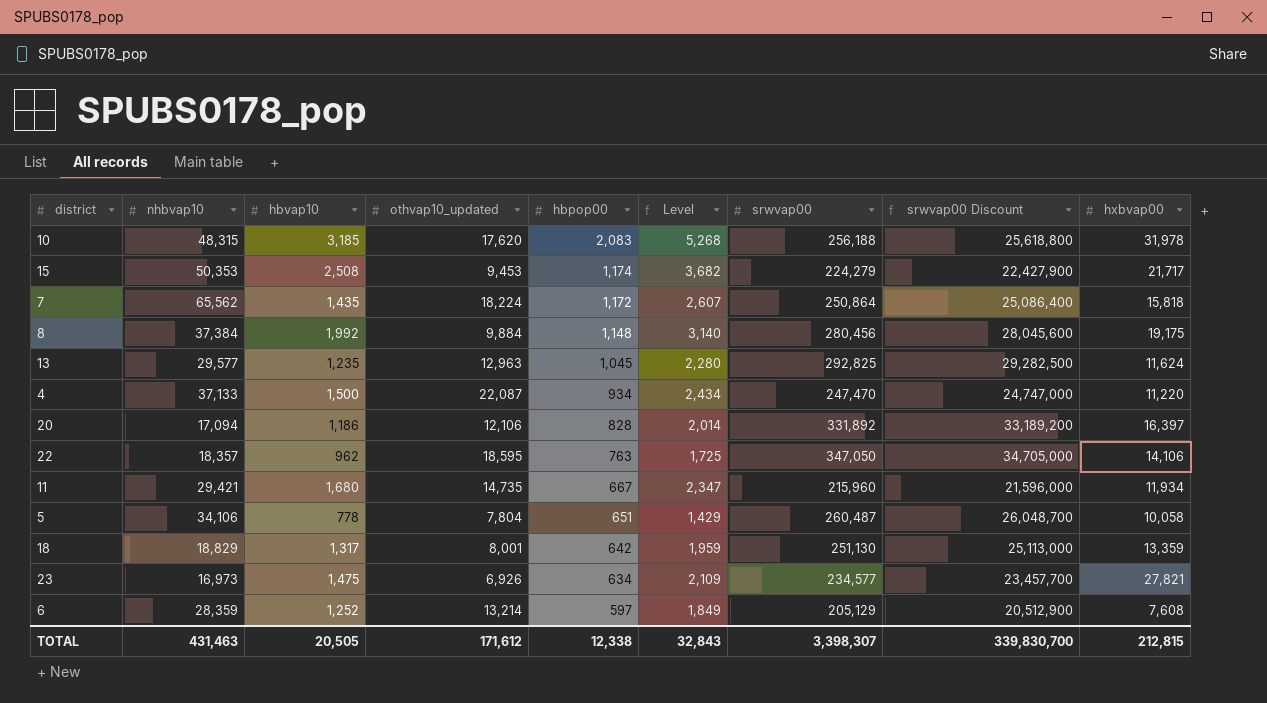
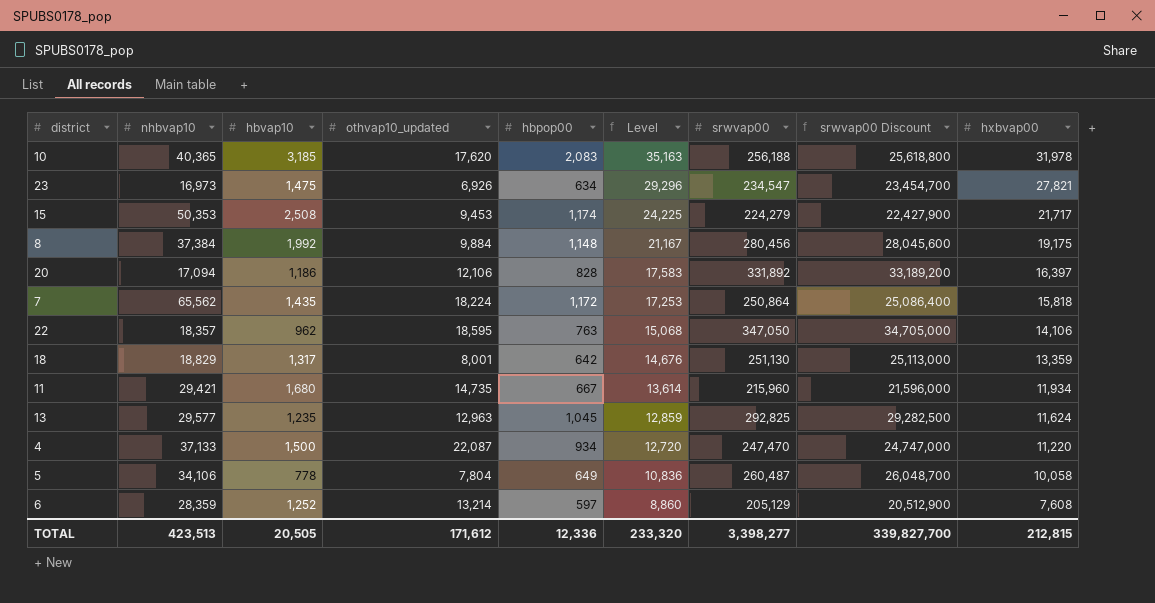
row order: hbpop00 descending -> Level descending
column Level | formula: [hbvap10] + [hbpop00] -> [hbvap10] + [hxbvap00]
10 | nhbvap10: 48,315 -> 40,365
23 | srwvap00: 234,577 -> 234,547
23 | srwvap00 Discount: 23,457,700 -> 23,454,700
5 | hbpop00: 651 -> 649
TOTAL | nhbvap10: 431,463 -> 423,513
TOTAL | hbpop00: 12,338 -> 12,336
TOTAL | Level: 32,843 -> 233,320
TOTAL | srwvap00: 3,398,307 -> 3,398,277
TOTAL | srwvap00 Discount: 339,830,700 -> 339,827,700

